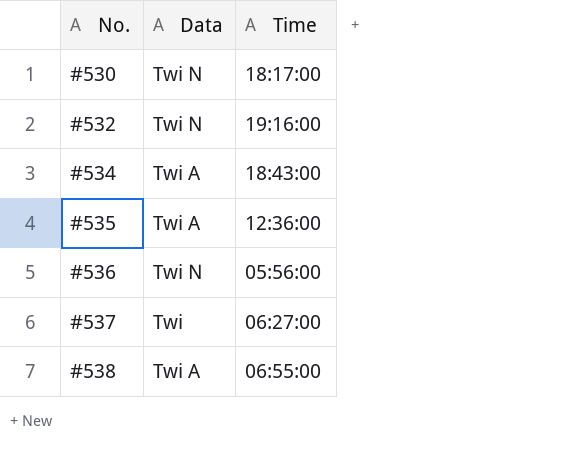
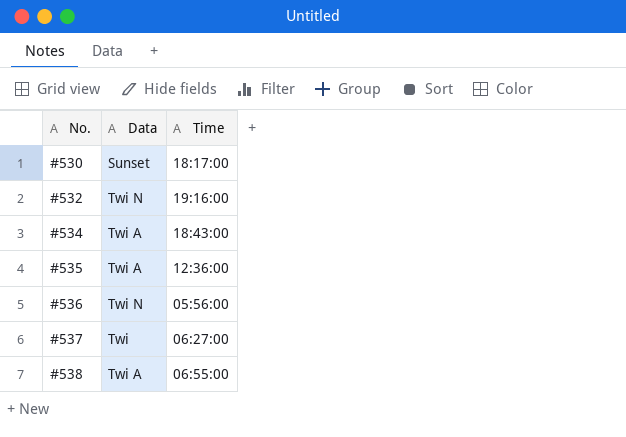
#530 | Data: Twi N -> Sunset

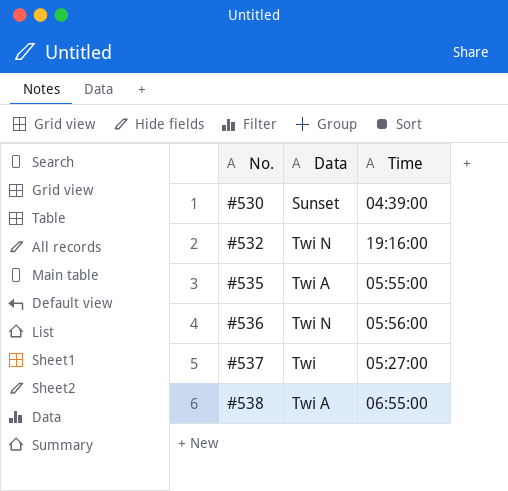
row #534: Twi A | 18:43:00 -> none
#530 | Time: 18:17:00 -> 04:39:00
#535 | Time: 12:36:00 -> 05:55:00
#537 | Time: 06:27:00 -> 05:27:00

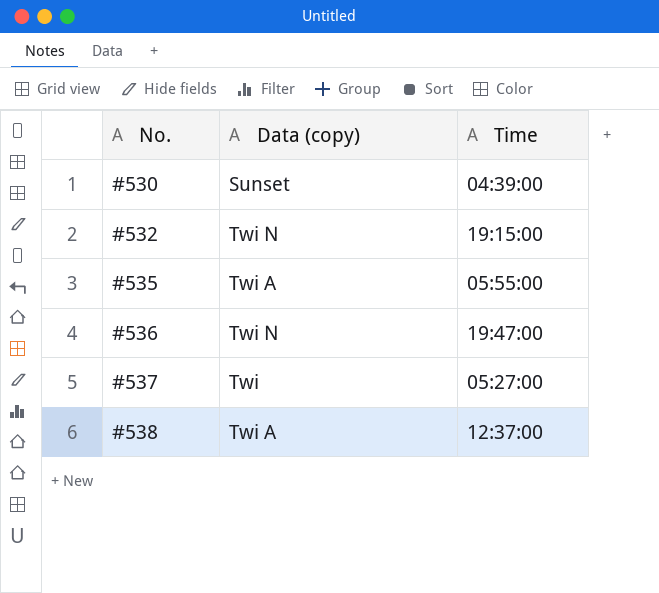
column name: Data -> Data (copy)
#532 | Time: 19:16:00 -> 19:15:00
#536 | Time: 05:56:00 -> 19:47:00
#538 | Time: 06:55:00 -> 12:37:00

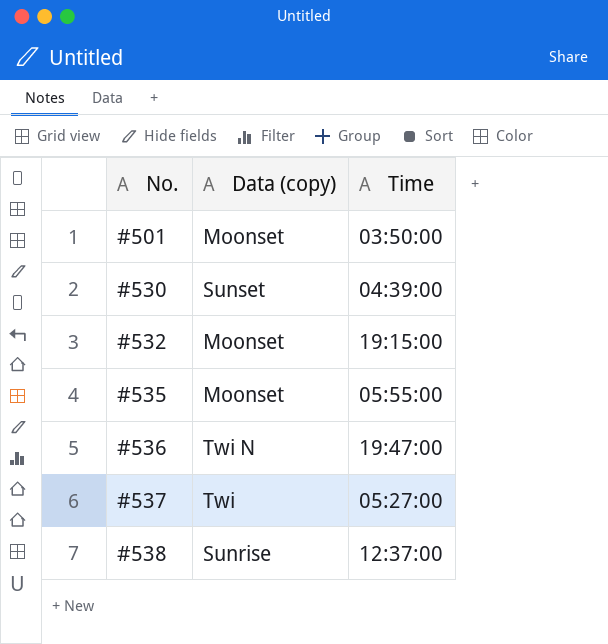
row #501: none -> Moonset | 03:50:00
#532 | Data (copy): Twi N -> Moonset
#535 | Data (copy): Twi A -> Moonset
#538 | Data (copy): Twi A -> Sunrise

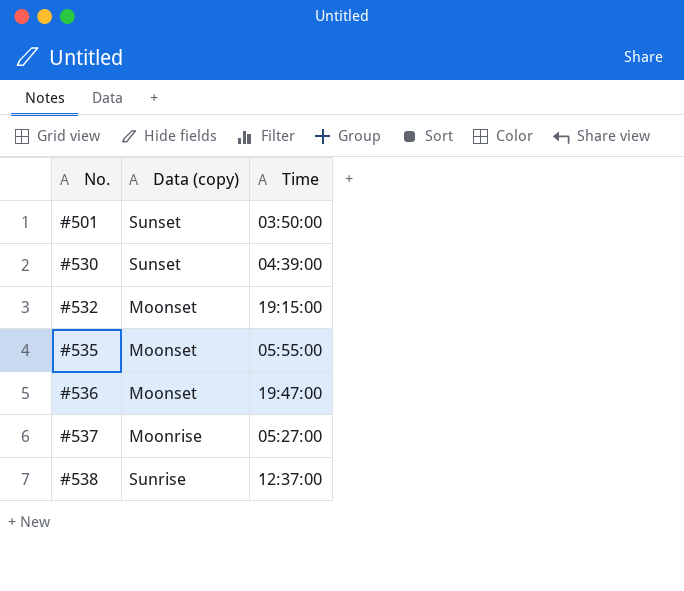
#501 | Data (copy): Moonset -> Sunset
#536 | Data (copy): Twi N -> Moonset
#537 | Data (copy): Twi -> Moonrise

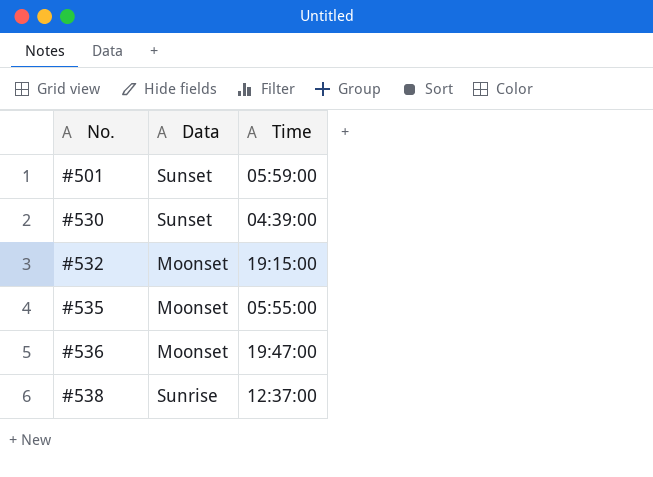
column name: Data (copy) -> Data
row #537: Moonrise | 05:27:00 -> none
#501 | Time: 03:50:00 -> 05:59:00

